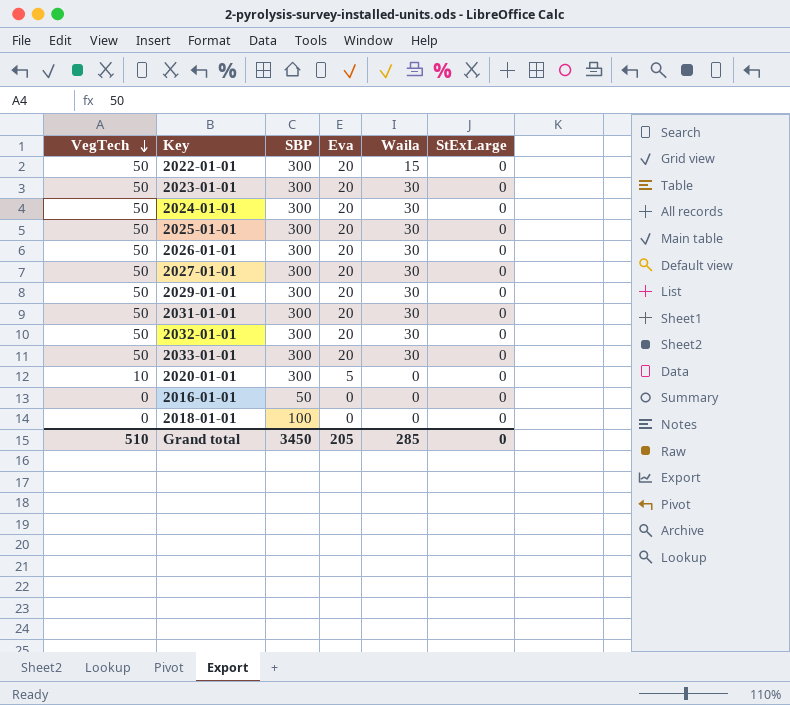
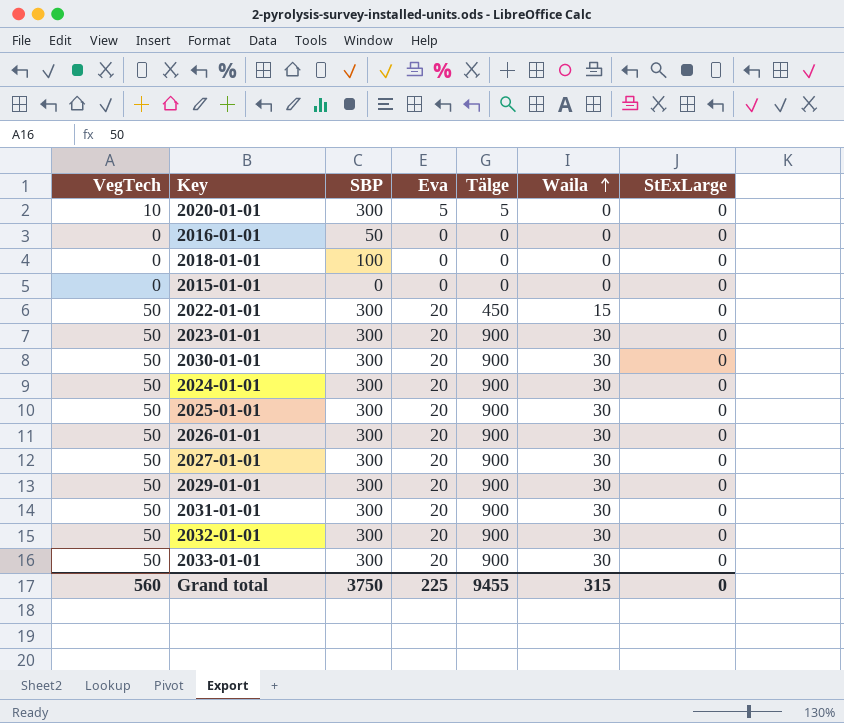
row order: VegTech descending -> Waila ascending
column Tälge | position: none -> 5
row 2015-01-01: none -> 0 | 0 | 0 | 0 | 0 | 0
row 2030-01-01: none -> 50 | 300 | 20 | 900 | 30 | 0
Grand total | VegTech: 510 -> 560
Grand total | SBP: 3450 -> 3750
Grand total | Eva: 205 -> 225
Grand total | Waila: 285 -> 315

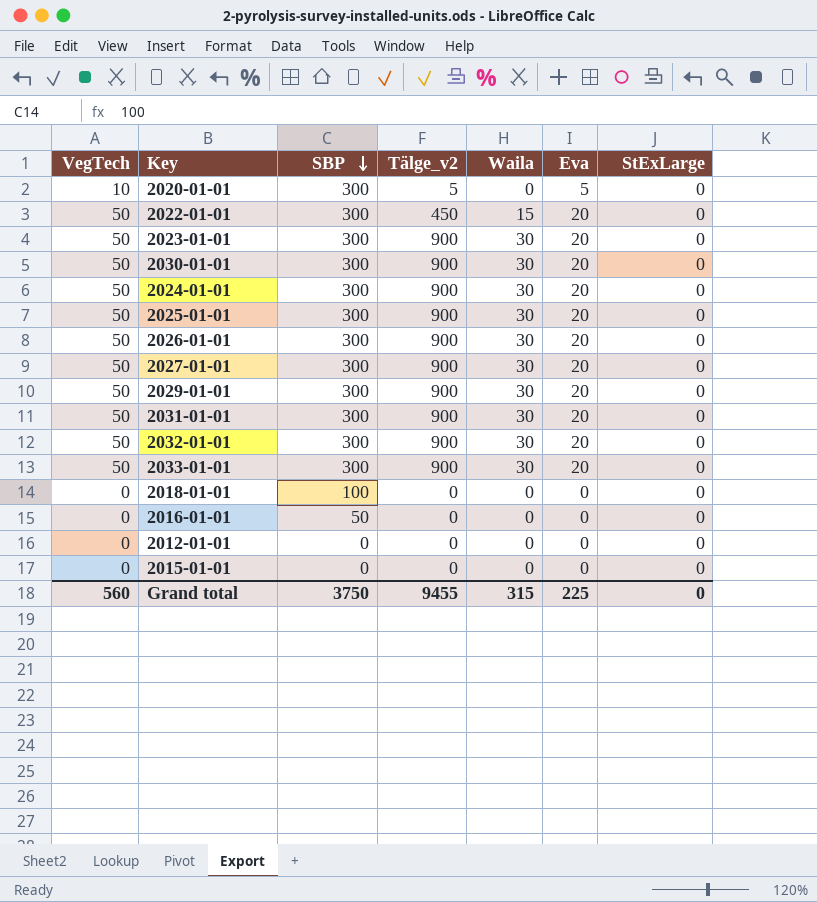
row order: Waila ascending -> SBP descending
column name: Tälge -> Tälge_v2
column Eva | position: 4 -> 6
row 2012-01-01: none -> 0 | 0 | 0 | 0 | 0 | 0

